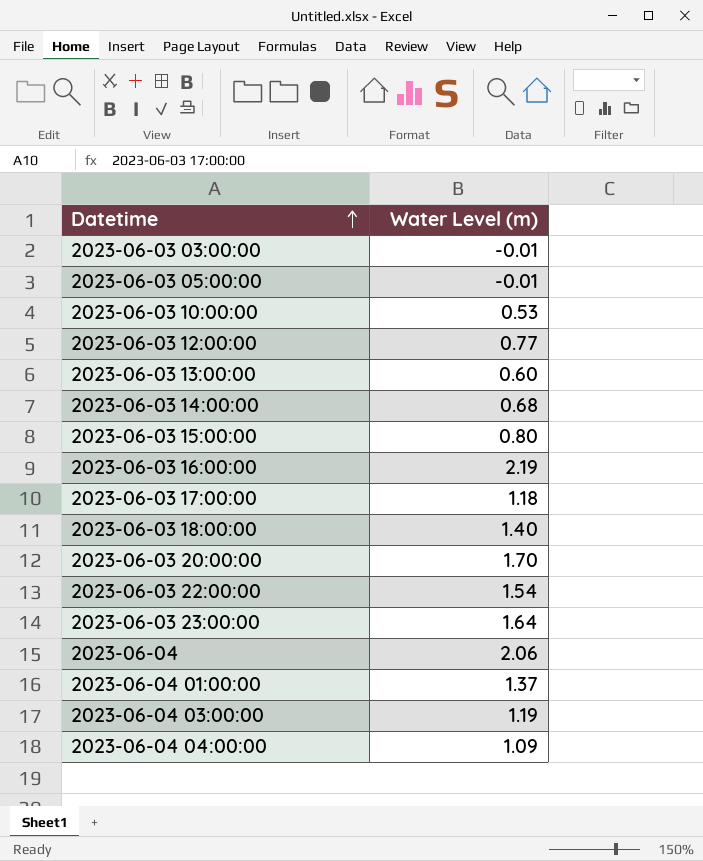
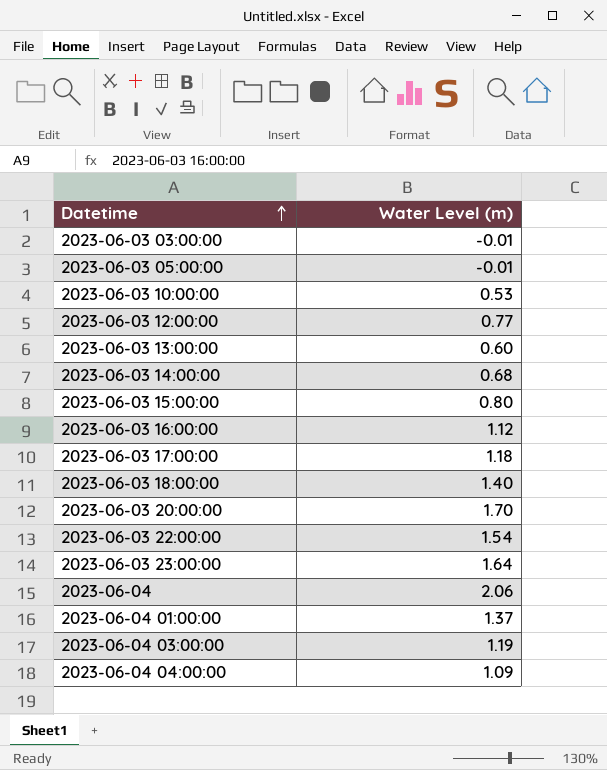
2023-06-03 16:00:00 | Water Level (m): 2.19 -> 1.12

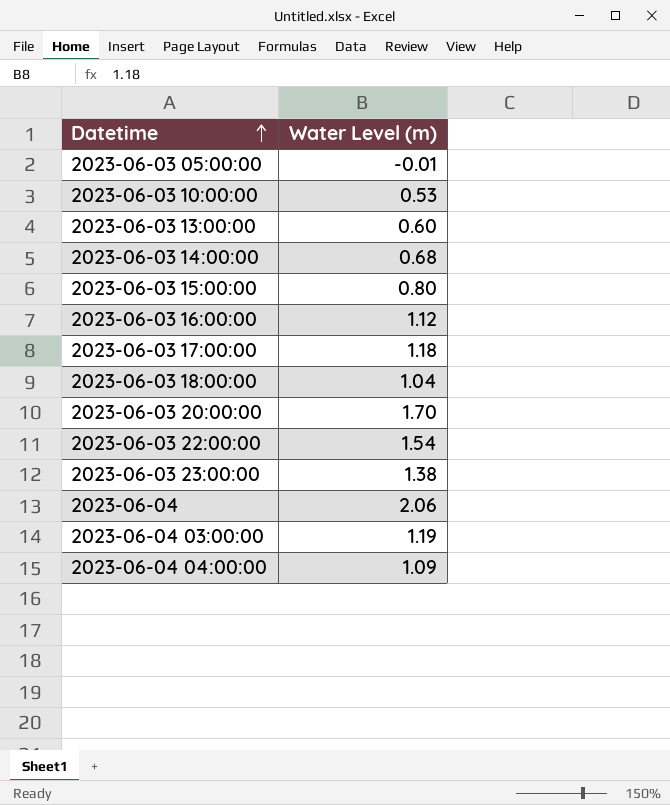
row 2023-06-03 03:00:00: -0.01 -> none
row 2023-06-03 12:00:00: 0.77 -> none
row 2023-06-04 01:00:00: 1.37 -> none
2023-06-03 18:00:00 | Water Level (m): 1.40 -> 1.04
2023-06-03 23:00:00 | Water Level (m): 1.64 -> 1.38

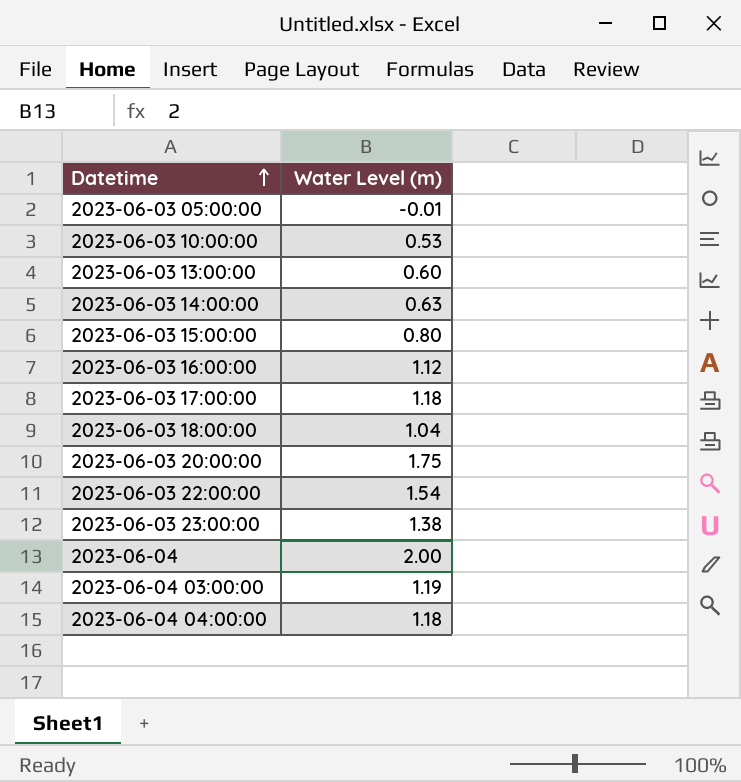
2023-06-03 14:00:00 | Water Level (m): 0.68 -> 0.63
2023-06-03 20:00:00 | Water Level (m): 1.70 -> 1.75
2023-06-04 | Water Level (m): 2.06 -> 2.00
2023-06-04 04:00:00 | Water Level (m): 1.09 -> 1.18

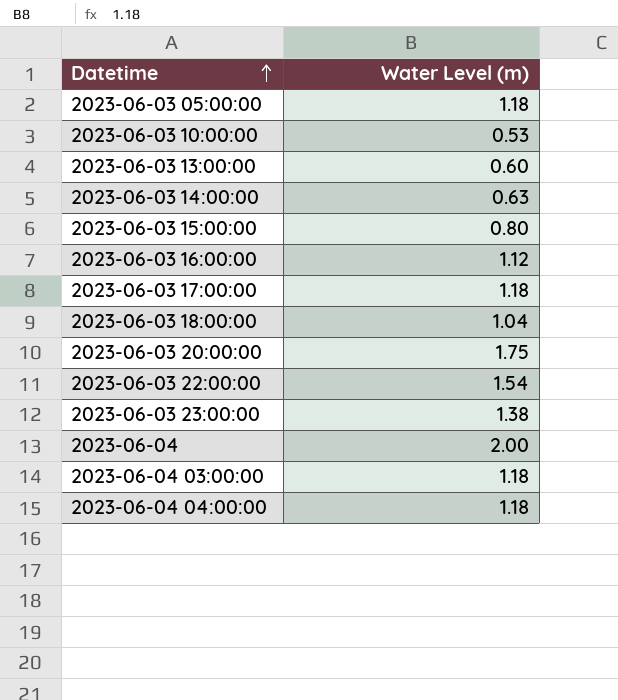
2023-06-03 05:00:00 | Water Level (m): -0.01 -> 1.18
2023-06-04 03:00:00 | Water Level (m): 1.19 -> 1.18

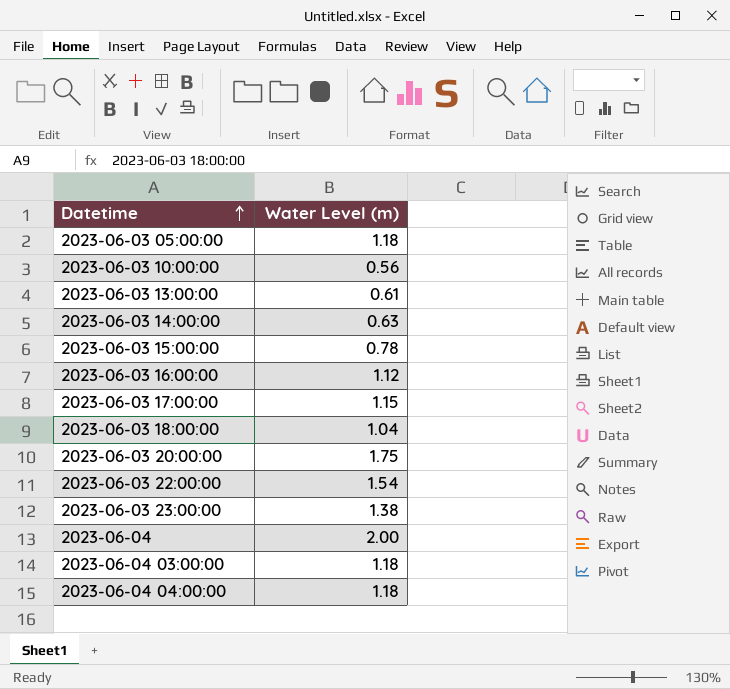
2023-06-03 10:00:00 | Water Level (m): 0.53 -> 0.56
2023-06-03 13:00:00 | Water Level (m): 0.60 -> 0.61
2023-06-03 15:00:00 | Water Level (m): 0.80 -> 0.78
2023-06-03 17:00:00 | Water Level (m): 1.18 -> 1.15

